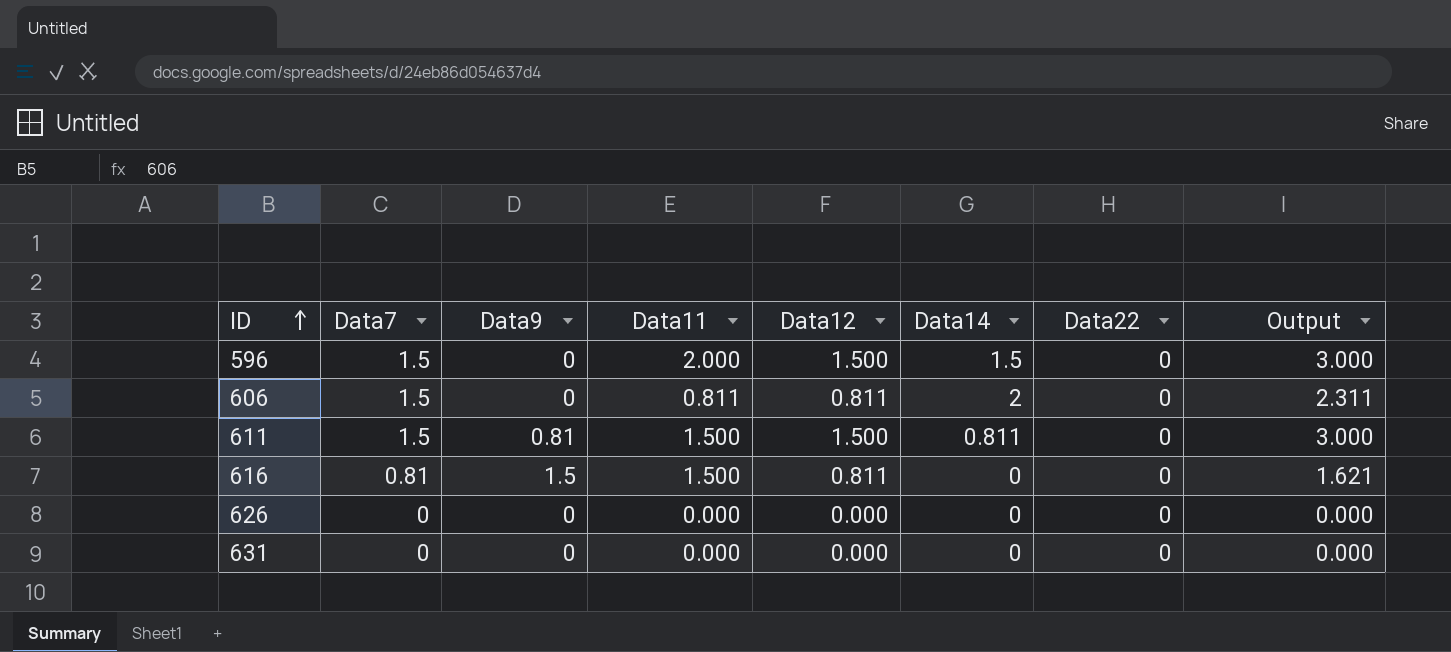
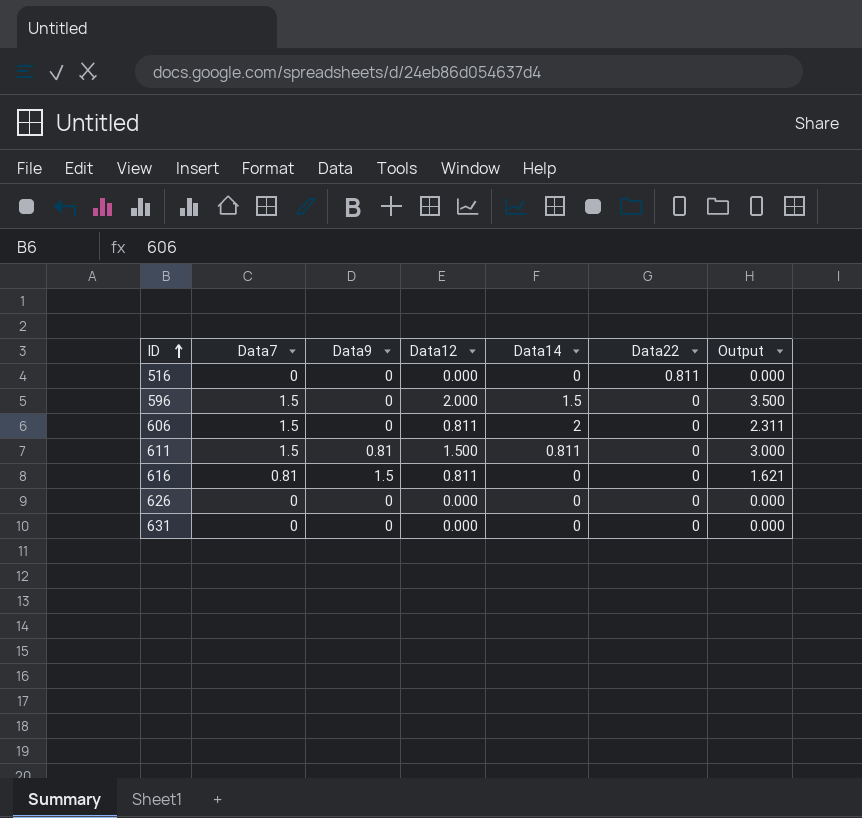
column Data11 | position: 4 -> none
row 516: none -> 0 | 0 | 0.000 | 0 | 0.811 | 0.000
596 | Data12: 1.500 -> 2.000
596 | Output: 3.000 -> 3.500

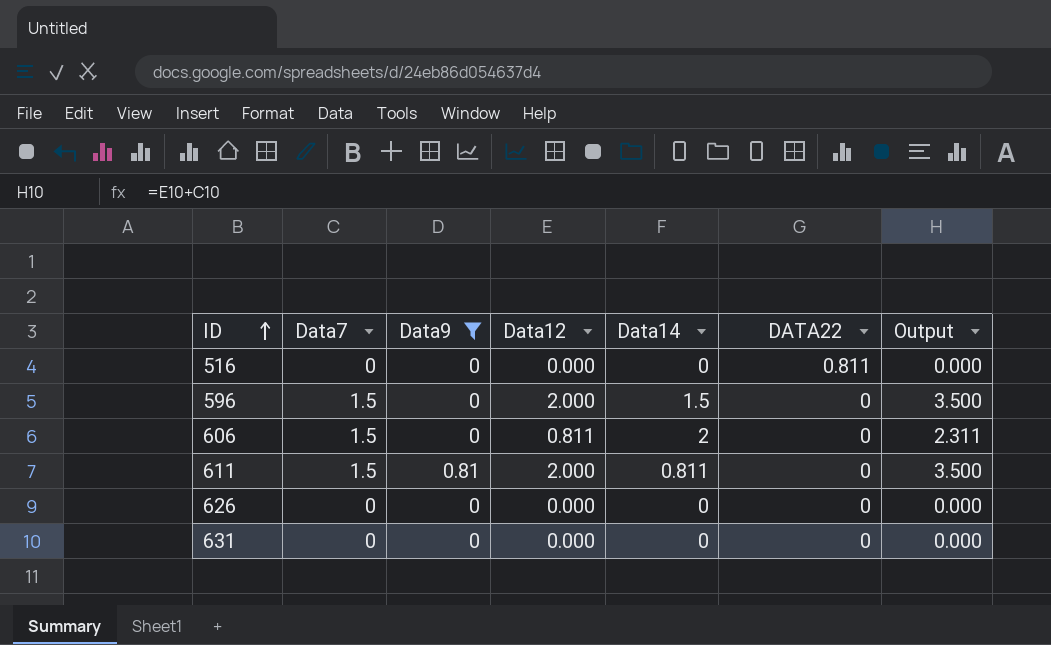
filter: none -> Data9 != 1.5
column name: Data22 -> DATA22
611 | Data12: 1.500 -> 2.000
611 | Output: 3.000 -> 3.500

